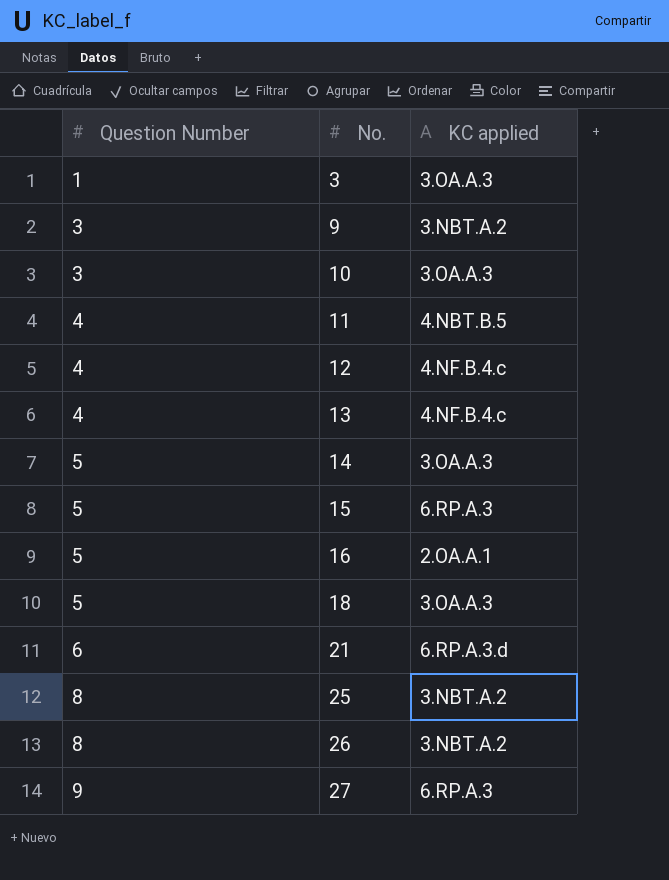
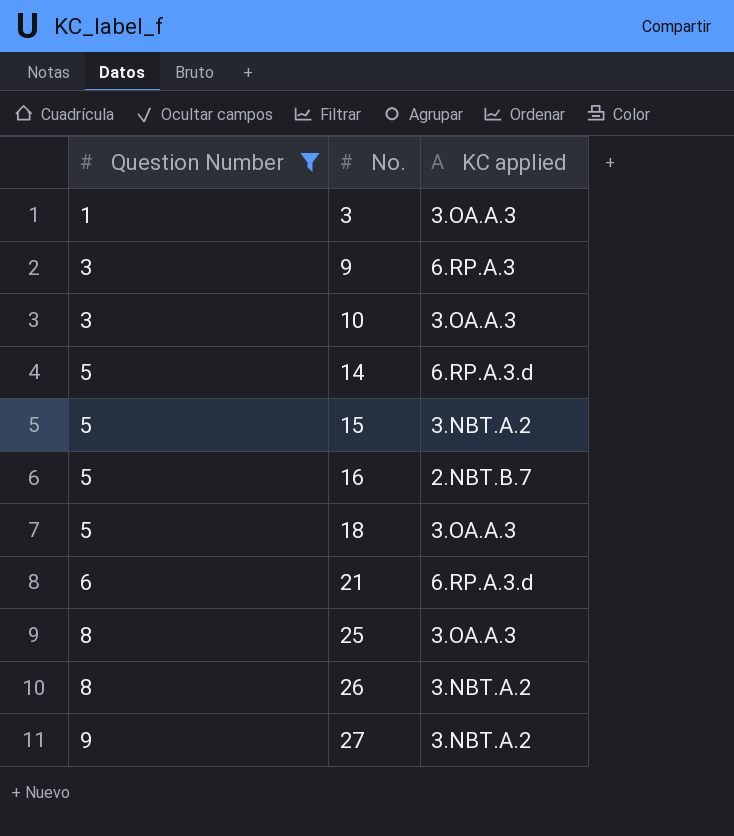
filter: none -> Question Number != 4
9 | KC applied: 3.NBT.A.2 -> 6.RP.A.3
14 | KC applied: 3.OA.A.3 -> 6.RP.A.3.d
15 | KC applied: 6.RP.A.3 -> 3.NBT.A.2
16 | KC applied: 2.OA.A.1 -> 2.NBT.B.7
25 | KC applied: 3.NBT.A.2 -> 3.OA.A.3
27 | KC applied: 6.RP.A.3 -> 3.NBT.A.2

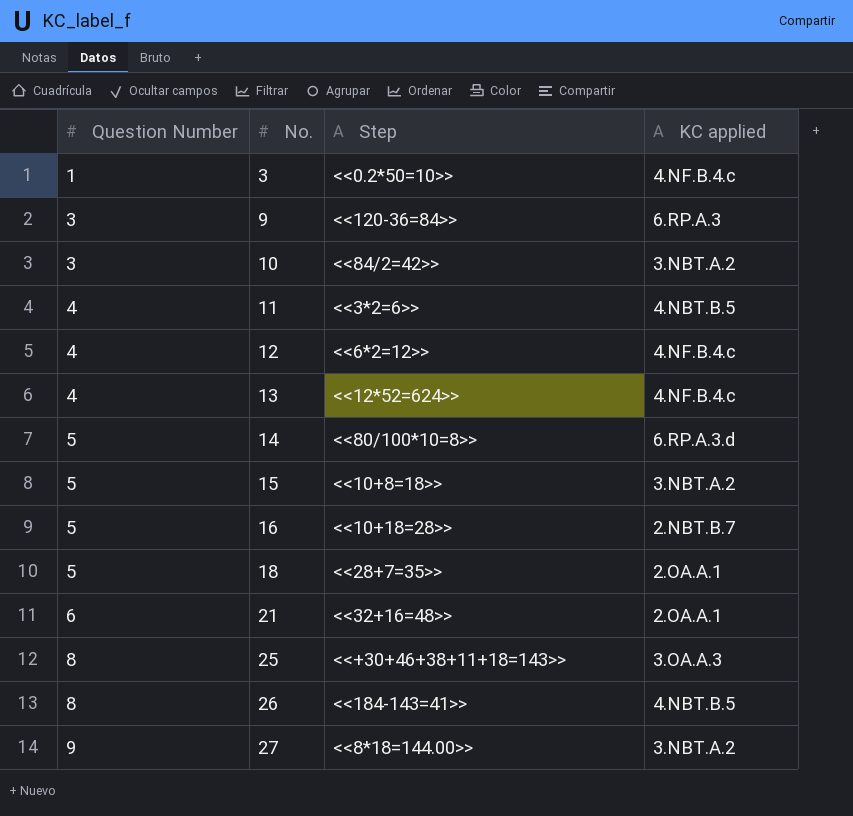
filter: Question Number != 4 -> none
column Step | position: none -> 3
3 | KC applied: 3.OA.A.3 -> 4.NF.B.4.c
10 | KC applied: 3.OA.A.3 -> 3.NBT.A.2
18 | KC applied: 3.OA.A.3 -> 2.OA.A.1
21 | KC applied: 6.RP.A.3.d -> 2.OA.A.1
26 | KC applied: 3.NBT.A.2 -> 4.NBT.B.5

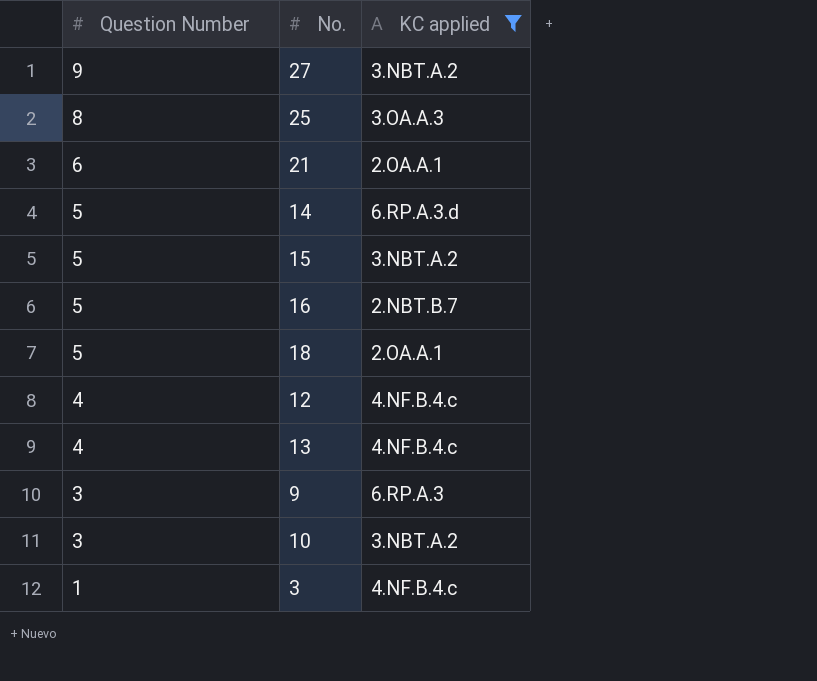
filter: none -> KC applied != 4.NBT.B.5
row order: Question Number ascending -> Question Number descending
column Step | position: 3 -> none

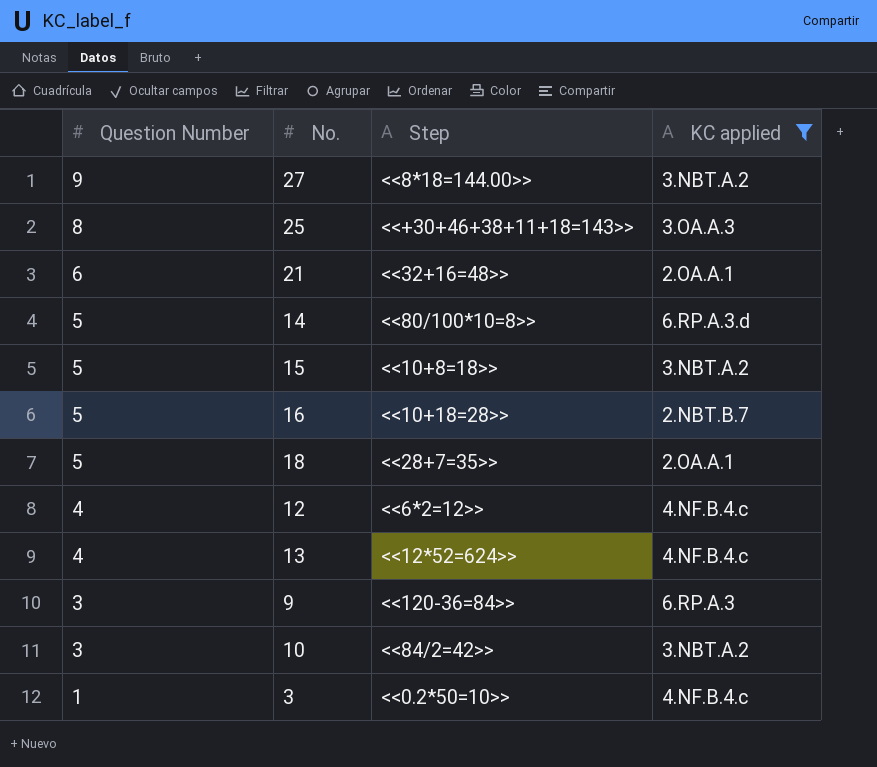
column Step | position: none -> 3

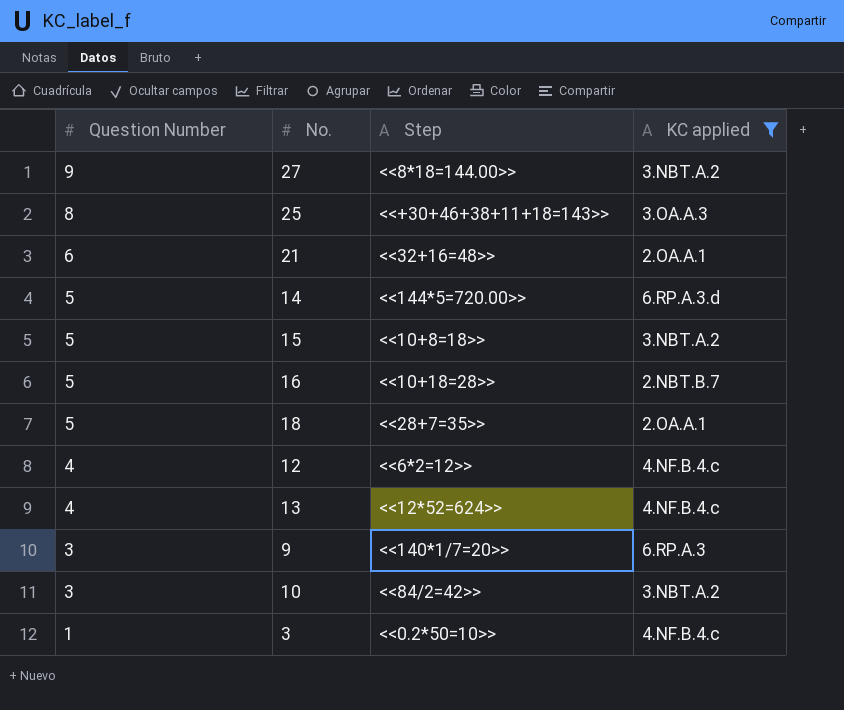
14 | Step: <<80/100*10=8>> -> <<144*5=720.00>>
9 | Step: <<120-36=84>> -> <<140*1/7=20>>

